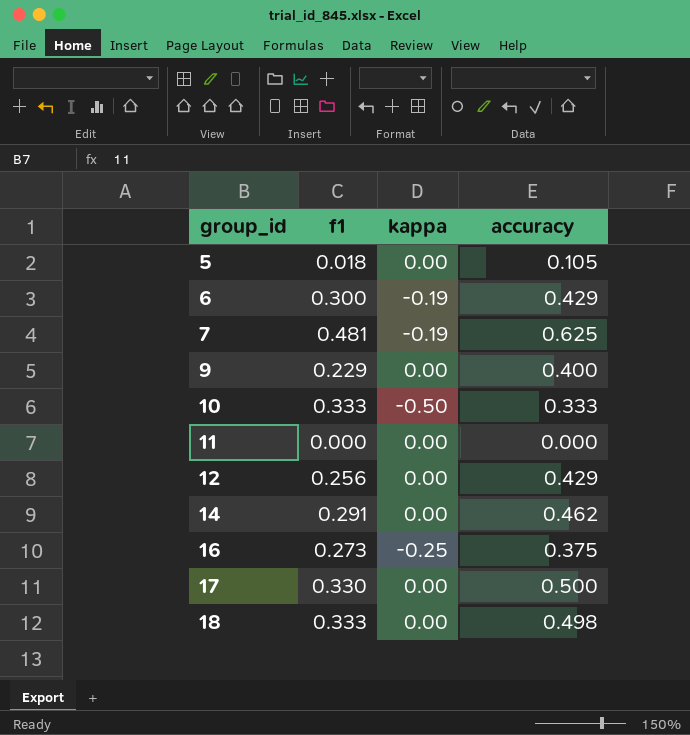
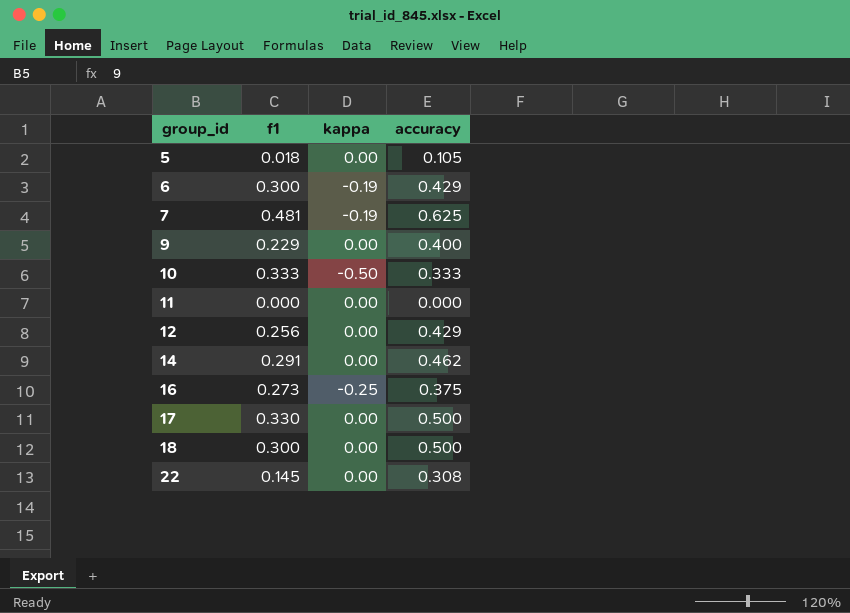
18 | f1: 0.333 -> 0.300
18 | accuracy: 0.498 -> 0.500
row 22: none -> 0.145 | 0.00 | 0.308

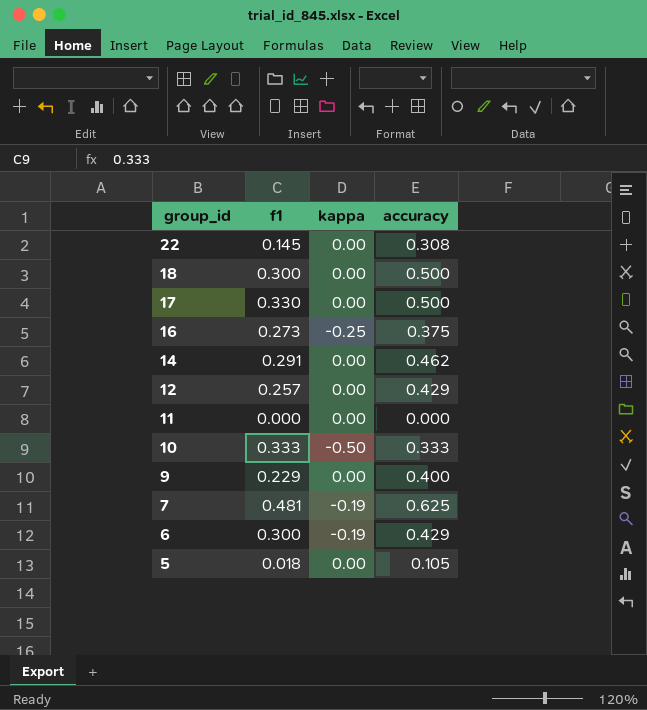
row order: group_id ascending -> group_id descending
12 | f1: 0.256 -> 0.257

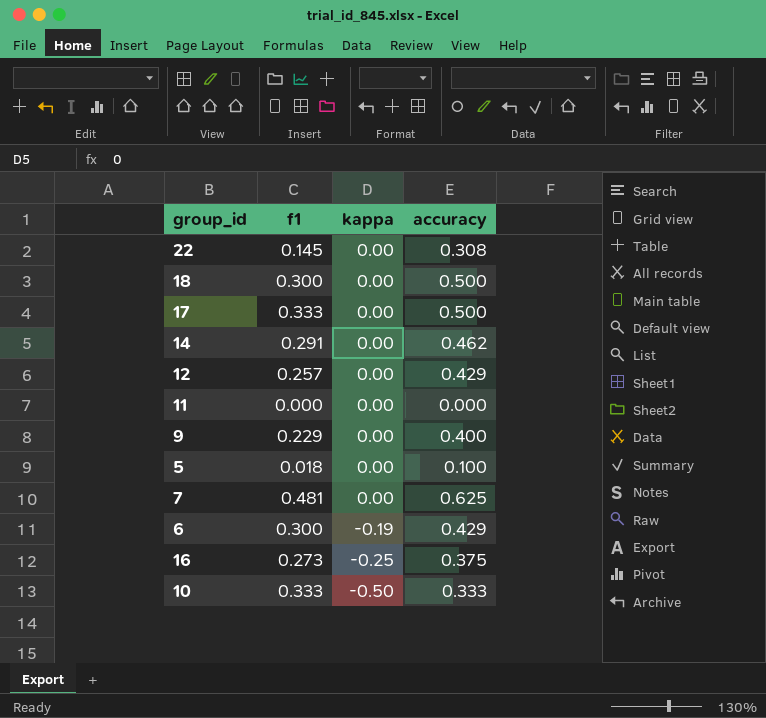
row order: group_id descending -> kappa descending
17 | f1: 0.330 -> 0.333
5 | accuracy: 0.105 -> 0.100
7 | kappa: -0.19 -> 0.00

